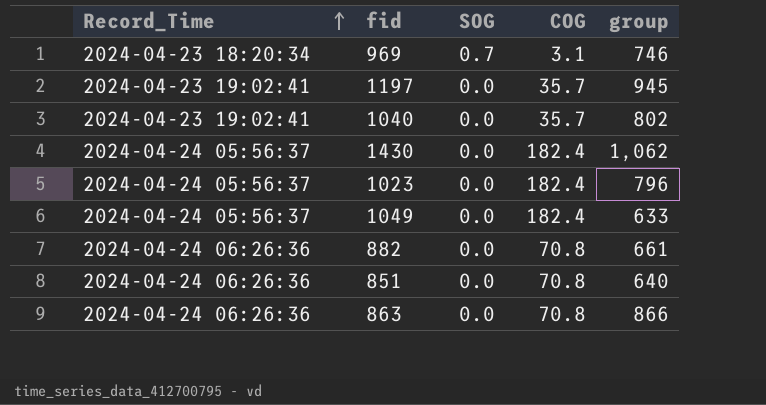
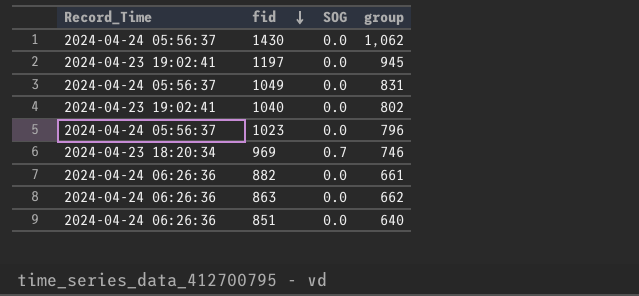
row order: Record_Time ascending -> fid descending
column COG | position: 4 -> none
1049 | group: 633 -> 831
863 | group: 866 -> 662

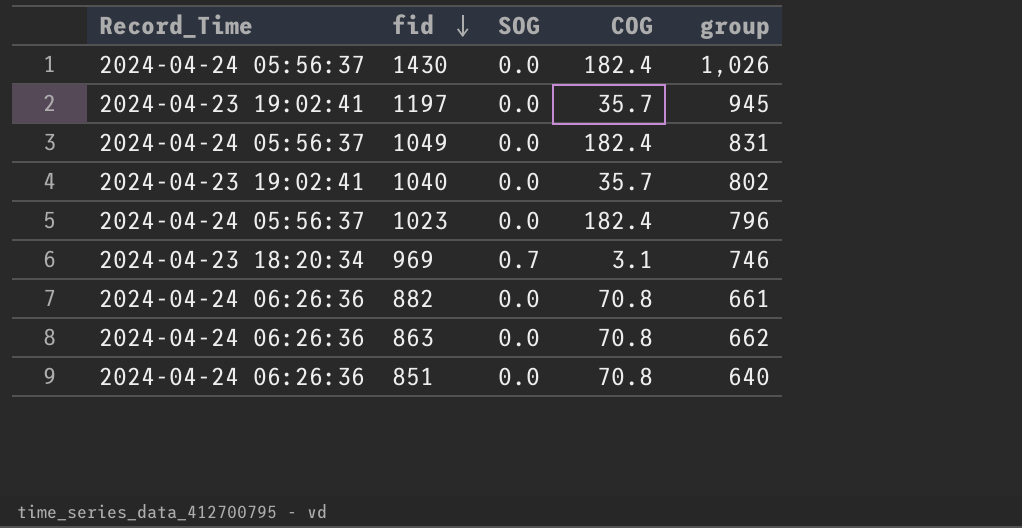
column COG | position: none -> 4
1430 | group: 1,062 -> 1,026

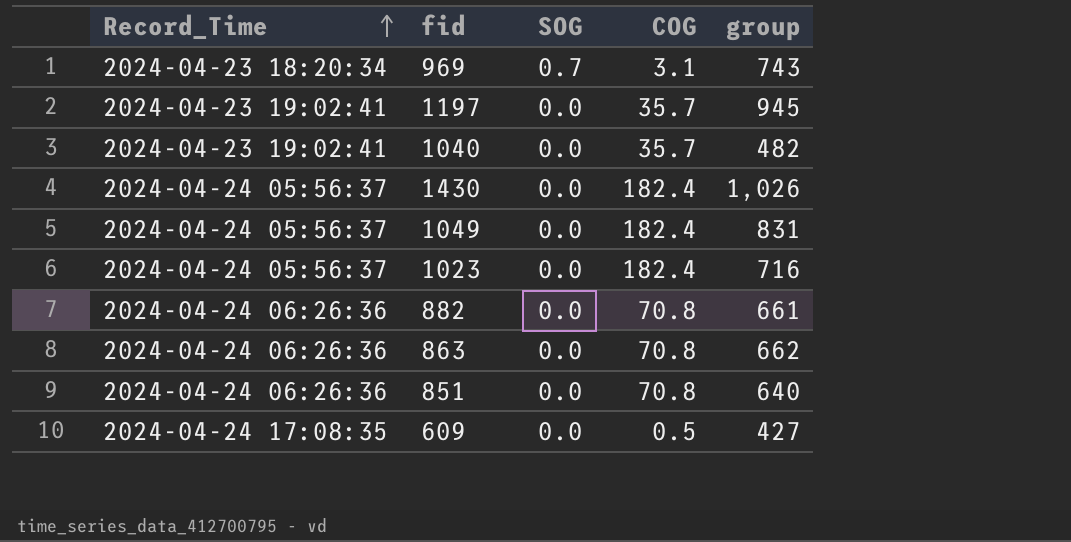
row order: fid descending -> Record_Time ascending
969 | group: 746 -> 743
1040 | group: 802 -> 482
1023 | group: 796 -> 716
row 609: none -> 2024-04-24 17:08:35 | 0.0 | 0.5 | 427

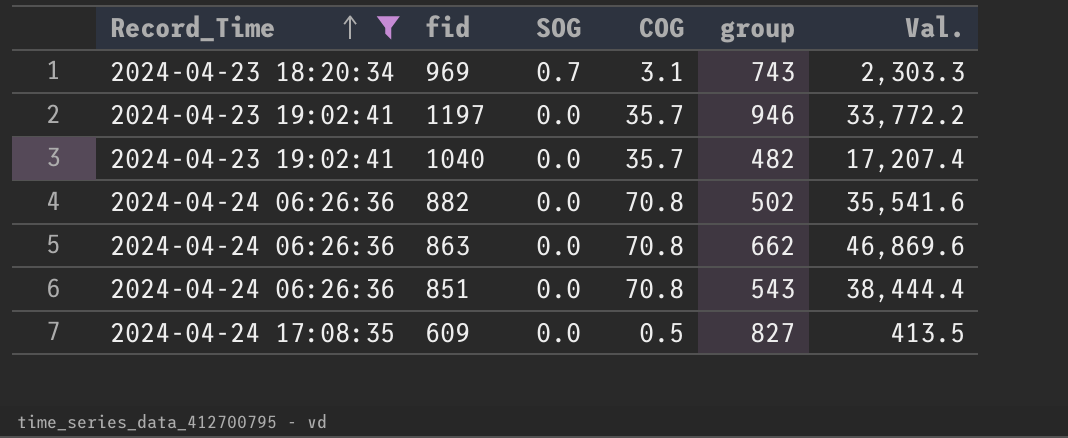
filter: none -> Record_Time != 2024-04-24 05:56:37
column Val. | formula: none -> [COG] * [group]
1197 | group: 945 -> 946
882 | group: 661 -> 502
851 | group: 640 -> 543
609 | group: 427 -> 827

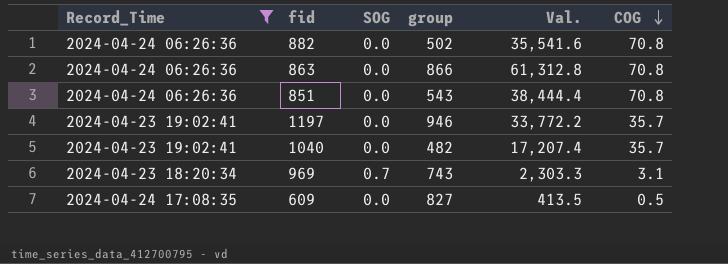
row order: Record_Time ascending -> COG descending
column COG | position: 4 -> 6
863 | group: 662 -> 866
863 | Val.: 46,869.6 -> 61,312.8

